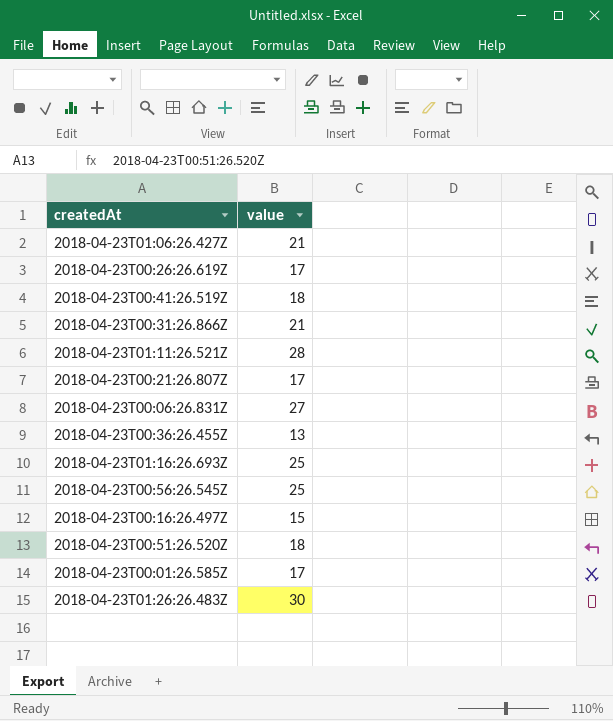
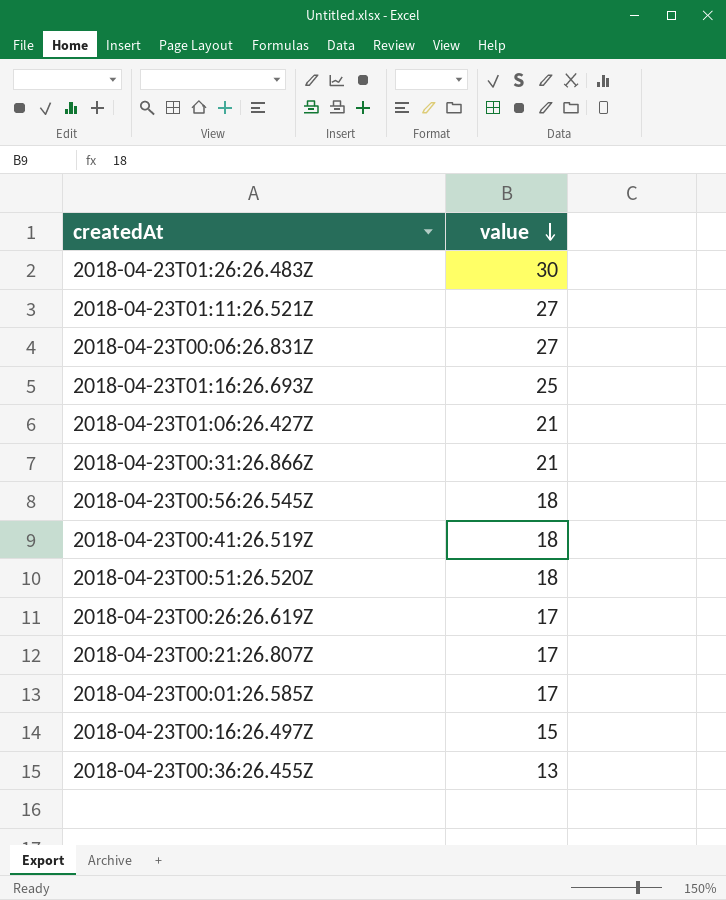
row order: none -> value descending
2018-04-23T01:11:26.521Z | value: 28 -> 27
2018-04-23T00:56:26.545Z | value: 25 -> 18

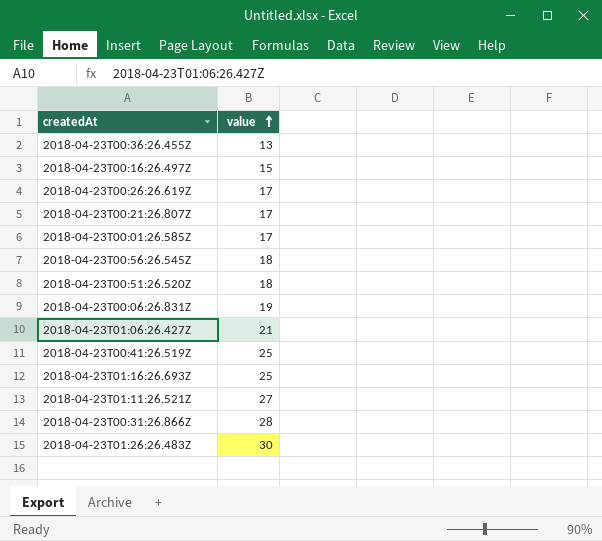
row order: value descending -> value ascending
2018-04-23T00:06:26.831Z | value: 27 -> 19
2018-04-23T00:41:26.519Z | value: 18 -> 25
2018-04-23T00:31:26.866Z | value: 21 -> 28

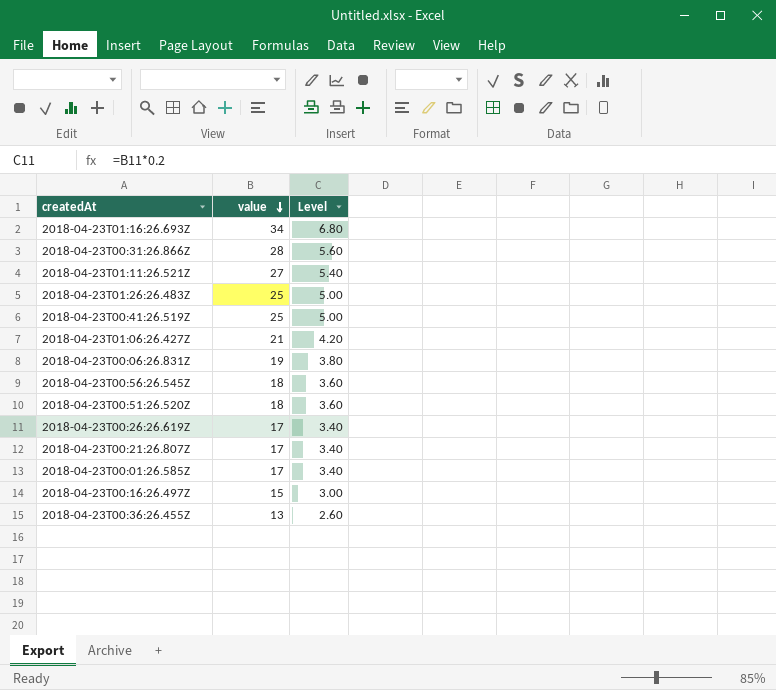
row order: value ascending -> value descending
column Level | formula: none -> [value] * 0.2
2018-04-23T01:16:26.693Z | value: 25 -> 34
2018-04-23T01:26:26.483Z | value: 30 -> 25

